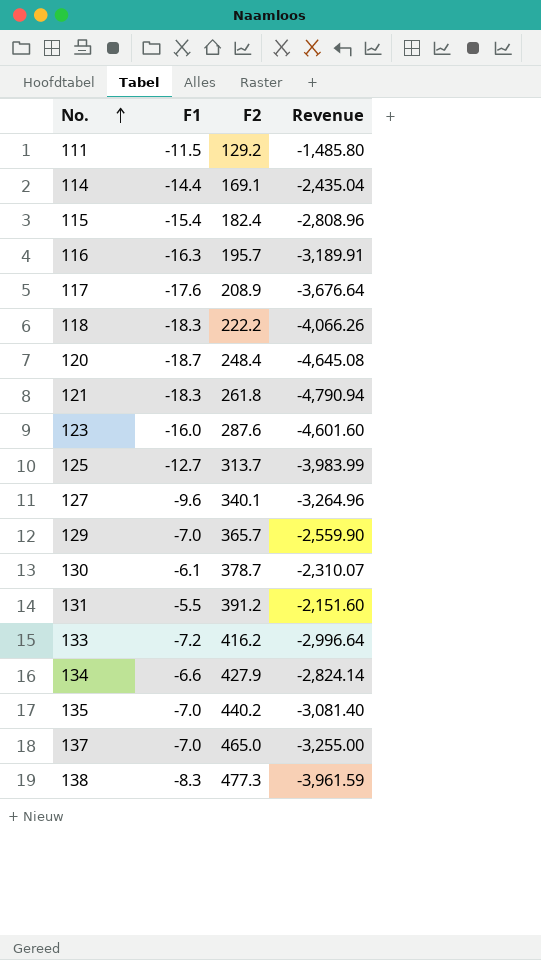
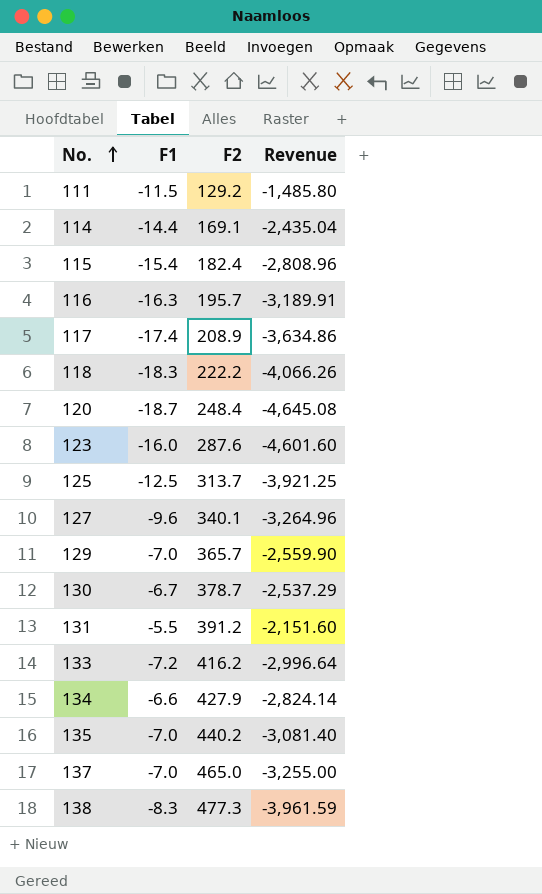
row 121: -18.3 | 261.8 | -4,790.94 -> none
117 | F1: -17.6 -> -17.4
117 | Revenue: -3,676.64 -> -3,634.86
125 | F1: -12.7 -> -12.5
125 | Revenue: -3,983.99 -> -3,921.25
130 | F1: -6.1 -> -6.7
130 | Revenue: -2,310.07 -> -2,537.29

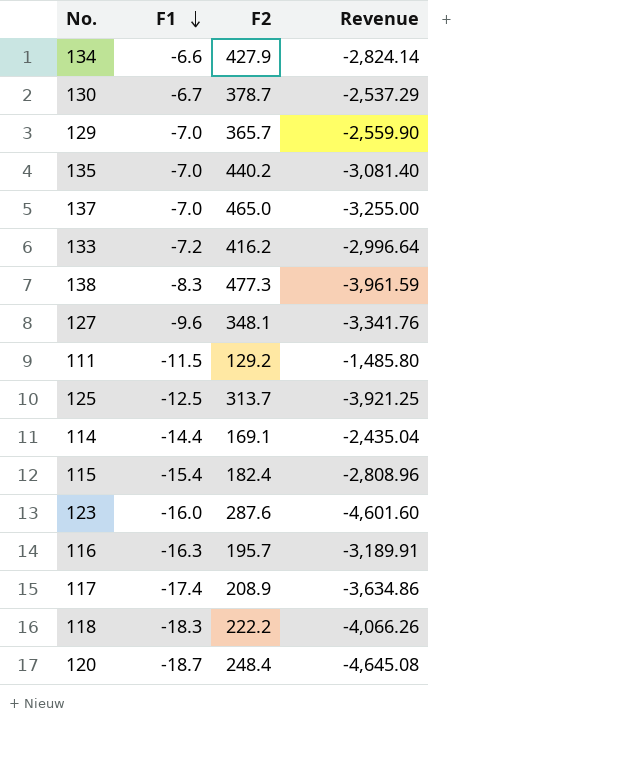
row order: No. ascending -> F1 descending
row 131: -5.5 | 391.2 | -2,151.60 -> none
127 | F2: 340.1 -> 348.1
127 | Revenue: -3,264.96 -> -3,341.76

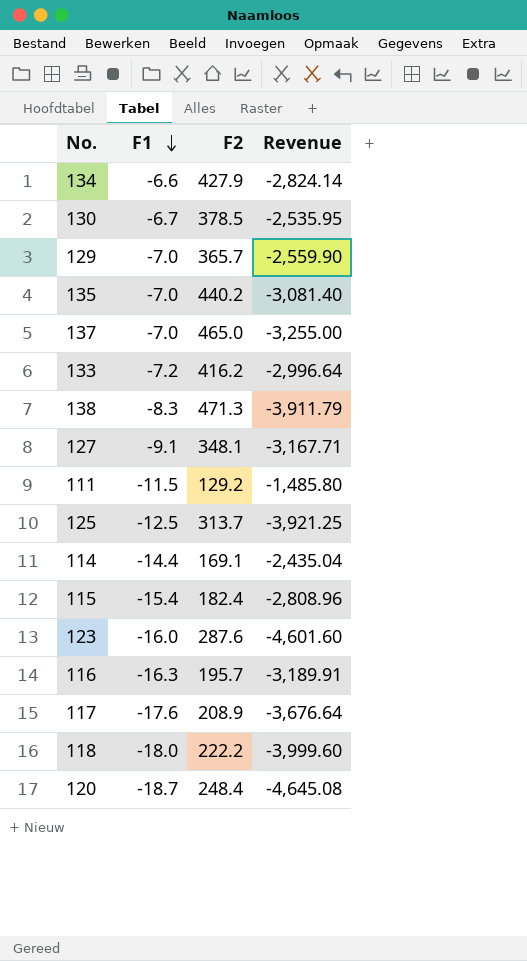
130 | F2: 378.7 -> 378.5
130 | Revenue: -2,537.29 -> -2,535.95
138 | F2: 477.3 -> 471.3
138 | Revenue: -3,961.59 -> -3,911.79
127 | F1: -9.6 -> -9.1
127 | Revenue: -3,341.76 -> -3,167.71
117 | F1: -17.4 -> -17.6
117 | Revenue: -3,634.86 -> -3,676.64
118 | F1: -18.3 -> -18.0
118 | Revenue: -4,066.26 -> -3,999.60

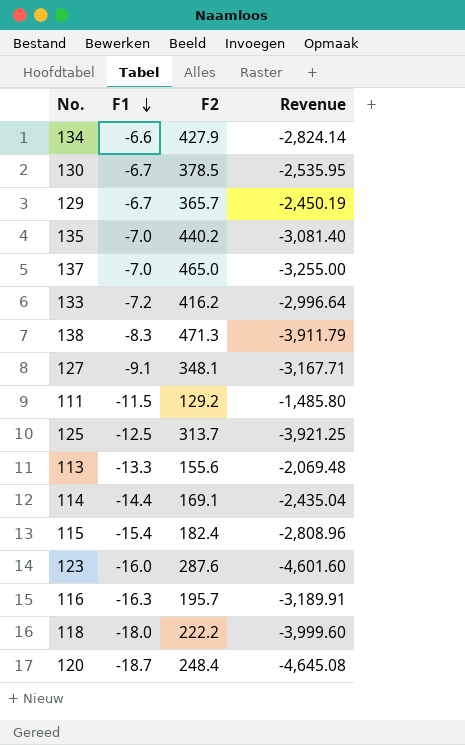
row 117: -17.6 | 208.9 | -3,676.64 -> none
129 | F1: -7.0 -> -6.7
129 | Revenue: -2,559.90 -> -2,450.19
row 113: none -> -13.3 | 155.6 | -2,069.48

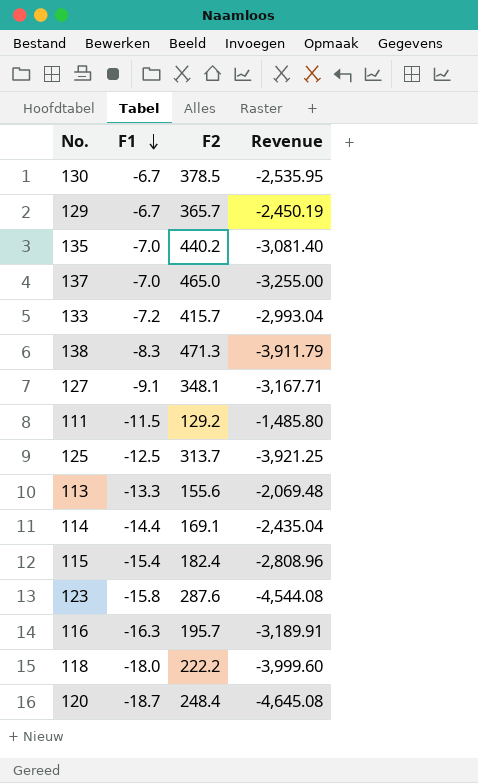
row 134: -6.6 | 427.9 | -2,824.14 -> none
133 | F2: 416.2 -> 415.7
133 | Revenue: -2,996.64 -> -2,993.04
123 | F1: -16.0 -> -15.8
123 | Revenue: -4,601.60 -> -4,544.08

